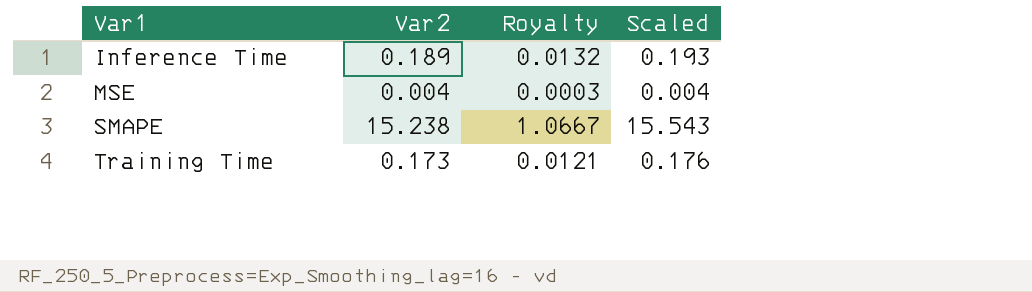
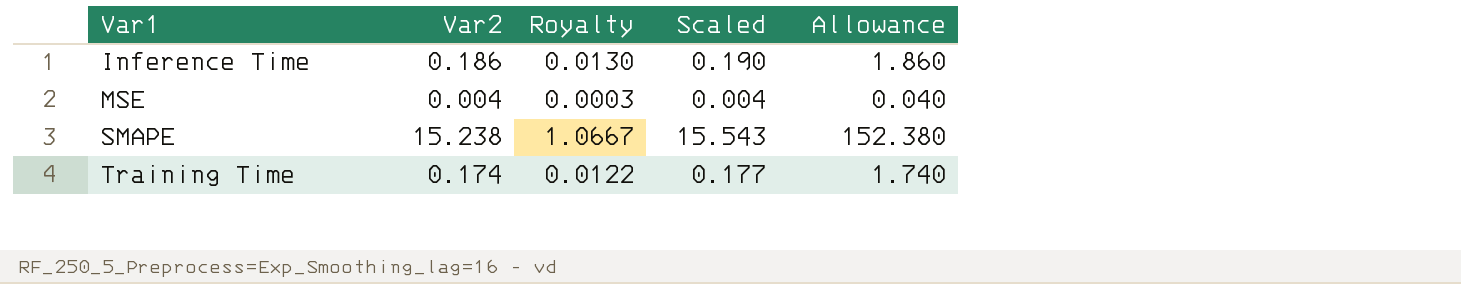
column Allowance | formula: none -> [Var2] * 10
Inference Time | Var2: 0.189 -> 0.186
Inference Time | Royalty: 0.0132 -> 0.0130
Inference Time | Scaled: 0.193 -> 0.190
Training Time | Var2: 0.173 -> 0.174
Training Time | Royalty: 0.0121 -> 0.0122
Training Time | Scaled: 0.176 -> 0.177

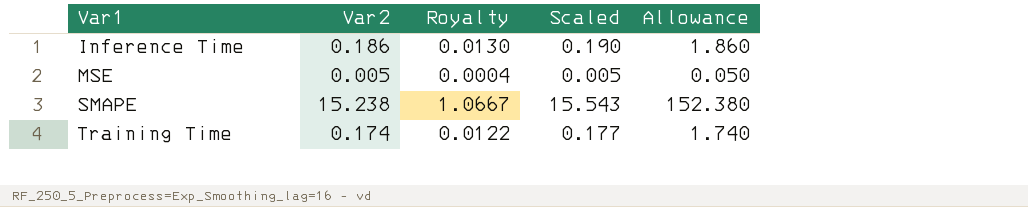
MSE | Var2: 0.004 -> 0.005
MSE | Royalty: 0.0003 -> 0.0004
MSE | Scaled: 0.004 -> 0.005
MSE | Allowance: 0.040 -> 0.050

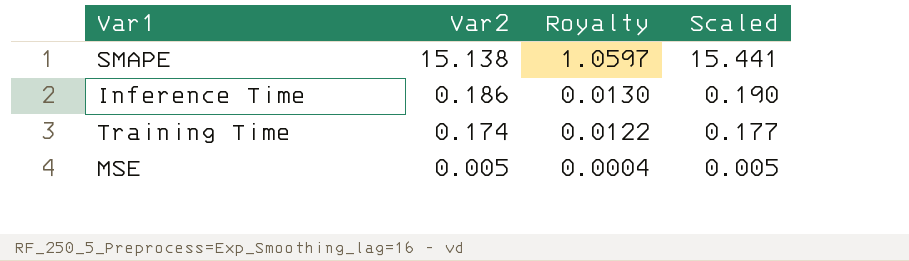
row order: Var1 ascending -> Var2 descending
column Allowance | formula: [Var2] * 10 -> none
SMAPE | Var2: 15.238 -> 15.138
SMAPE | Royalty: 1.0667 -> 1.0597
SMAPE | Scaled: 15.543 -> 15.441

